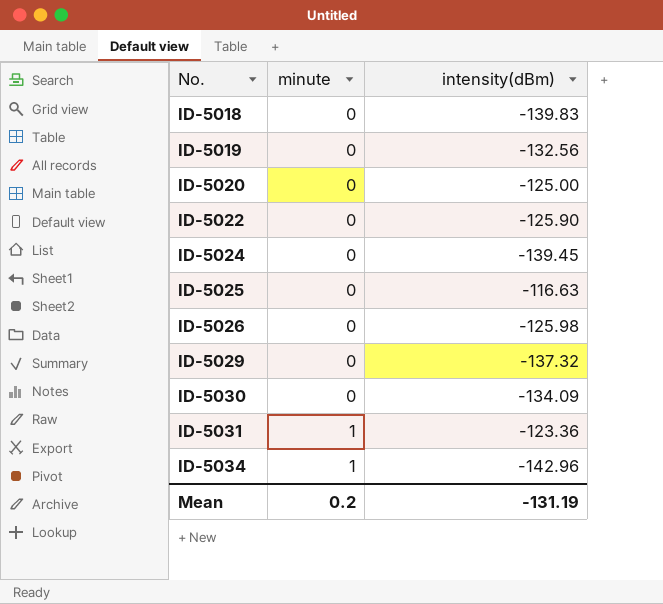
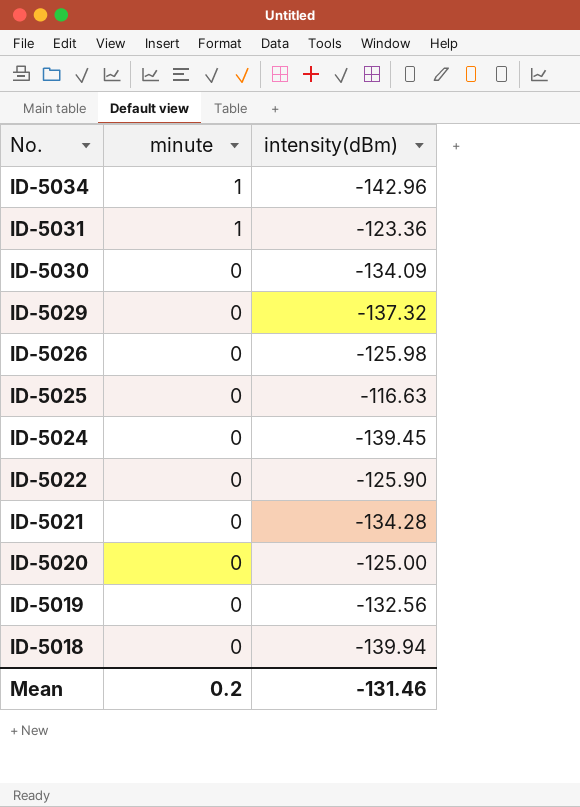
row order: No. ascending -> No. descending
row ID-5021: none -> 0 | -134.28
ID-5018 | intensity(dBm): -139.83 -> -139.94
Mean | intensity(dBm): -131.19 -> -131.46

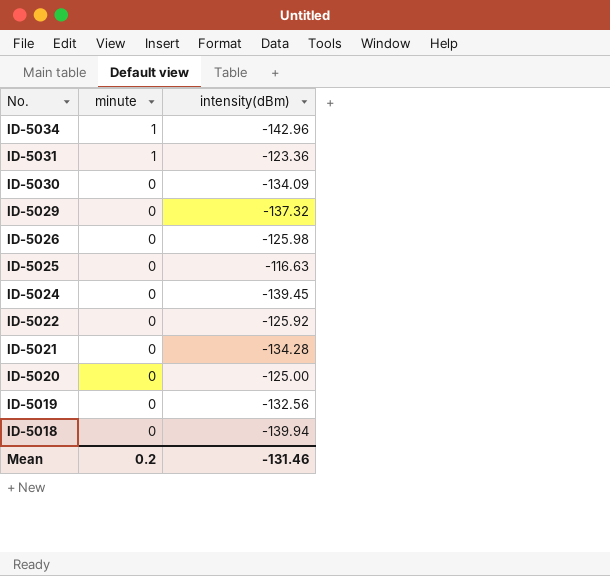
ID-5022 | intensity(dBm): -125.90 -> -125.92

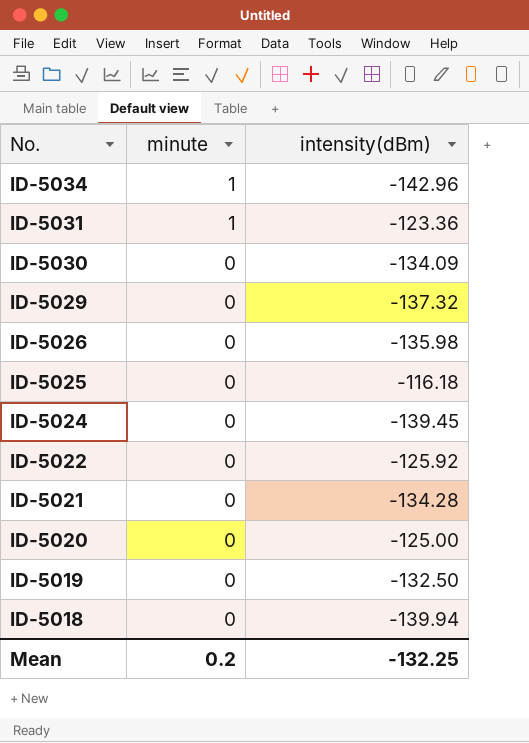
ID-5026 | intensity(dBm): -125.98 -> -135.98
ID-5025 | intensity(dBm): -116.63 -> -116.18
ID-5019 | intensity(dBm): -132.56 -> -132.50
Mean | intensity(dBm): -131.46 -> -132.25

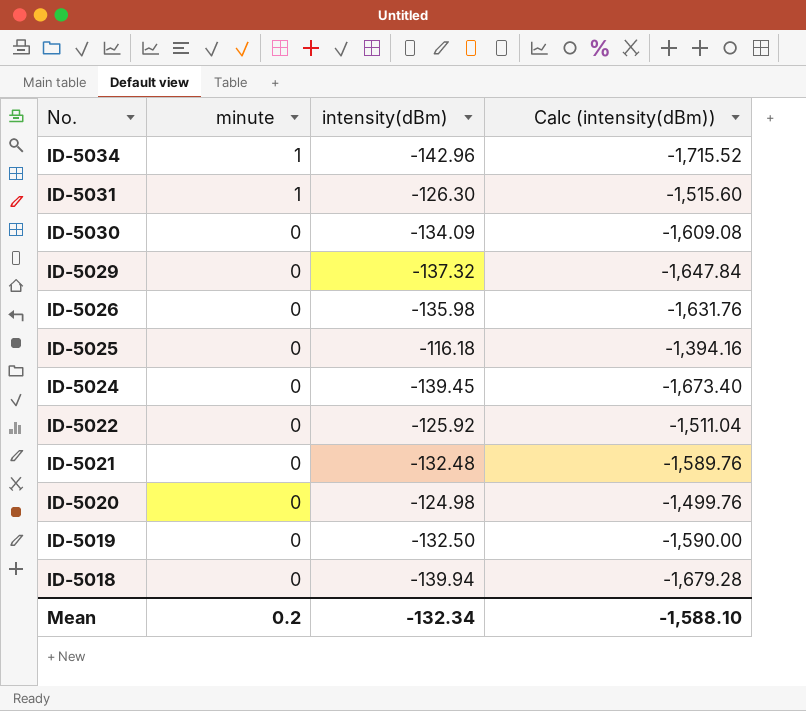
column Calc (intensity(dBm)) | formula: none -> [intensity(dBm)] * 12
ID-5031 | intensity(dBm): -123.36 -> -126.30
ID-5021 | intensity(dBm): -134.28 -> -132.48
ID-5020 | intensity(dBm): -125.00 -> -124.98
Mean | intensity(dBm): -132.25 -> -132.34

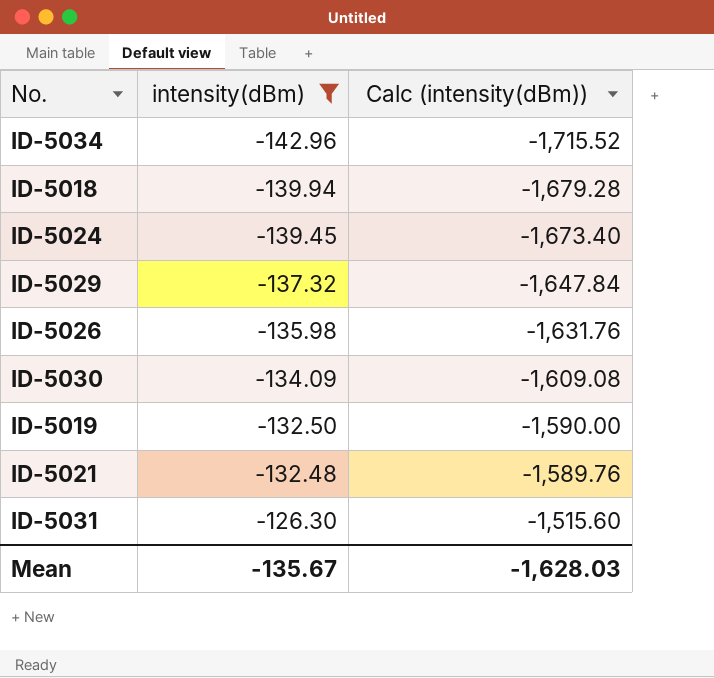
filter: none -> intensity(dBm) <= -126.30
row order: No. descending -> intensity(dBm) ascending
column minute | position: 2 -> none
Mean | intensity(dBm): -132.34 -> -135.67
Mean | Calc (intensity(dBm)): -1,588.10 -> -1,628.03

